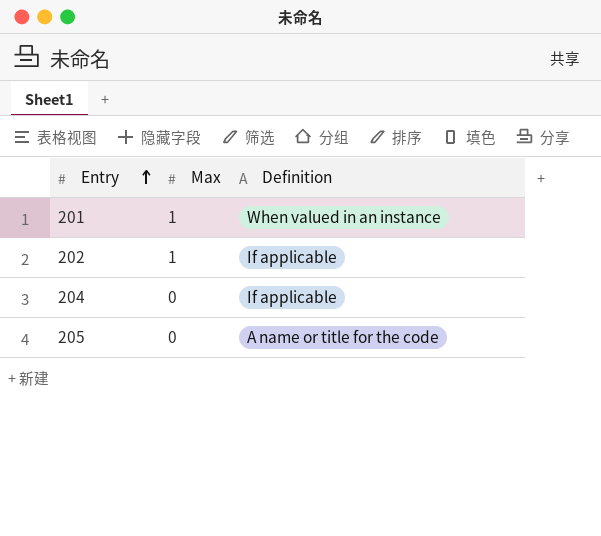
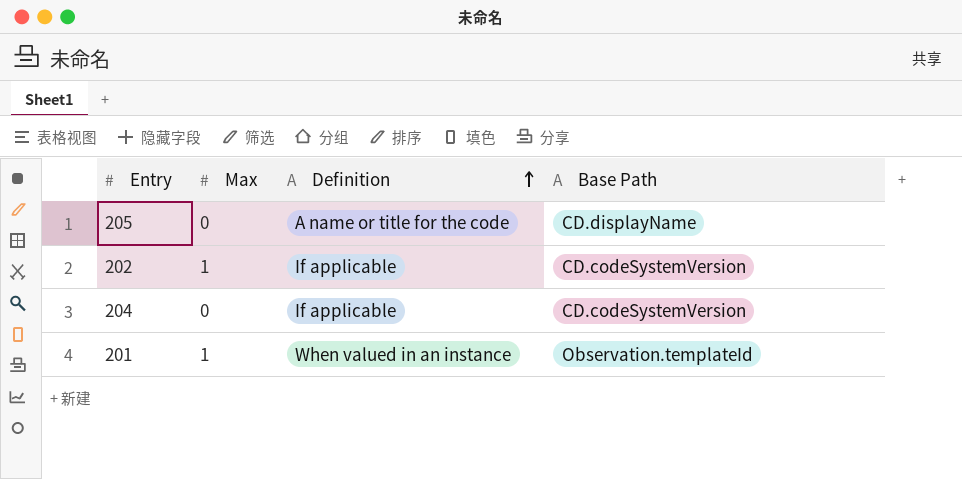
row order: Entry ascending -> Definition ascending
column Base Path | position: none -> 4

